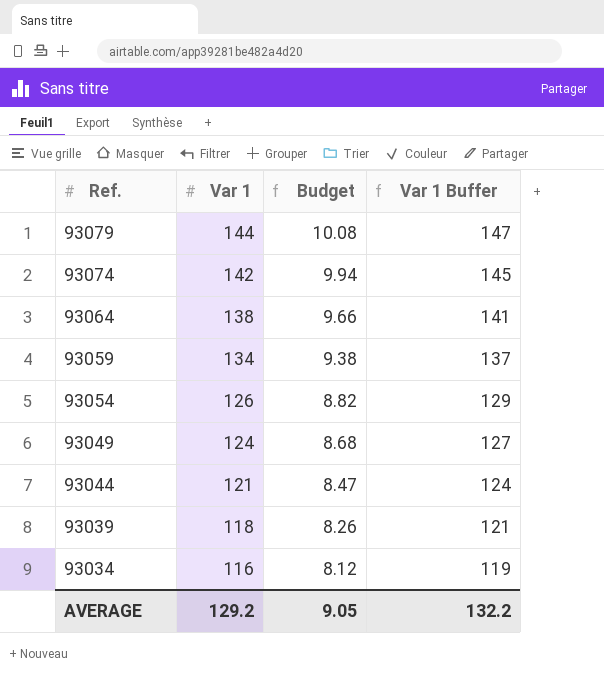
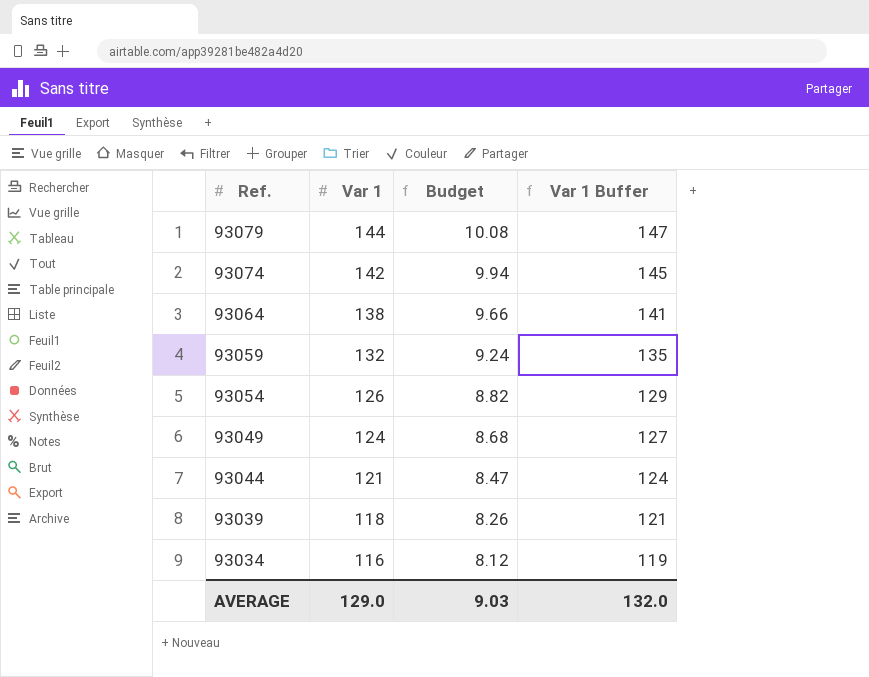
93059 | Var 1: 134 -> 132
93059 | Budget: 9.38 -> 9.24
93059 | Var 1 Buffer: 137 -> 135
AVERAGE | Var 1: 129.2 -> 129.0
AVERAGE | Budget: 9.05 -> 9.03
AVERAGE | Var 1 Buffer: 132.2 -> 132.0

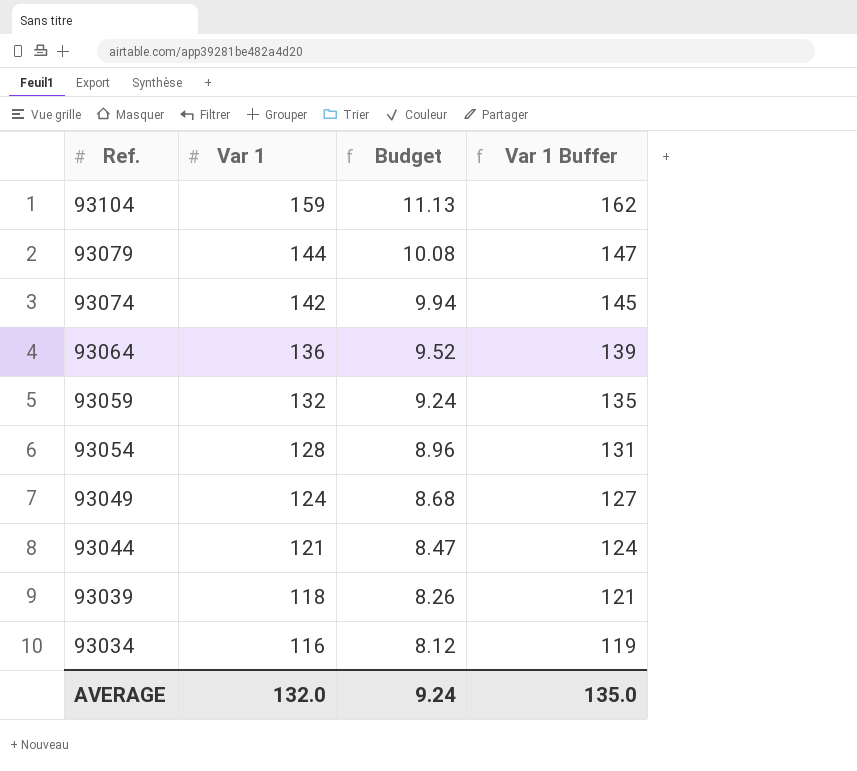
row 93104: none -> 159 | 11.13 | 162
93064 | Var 1: 138 -> 136
93064 | Budget: 9.66 -> 9.52
93064 | Var 1 Buffer: 141 -> 139
93054 | Var 1: 126 -> 128
93054 | Budget: 8.82 -> 8.96
93054 | Var 1 Buffer: 129 -> 131
AVERAGE | Var 1: 129.0 -> 132.0
AVERAGE | Budget: 9.03 -> 9.24
AVERAGE | Var 1 Buffer: 132.0 -> 135.0

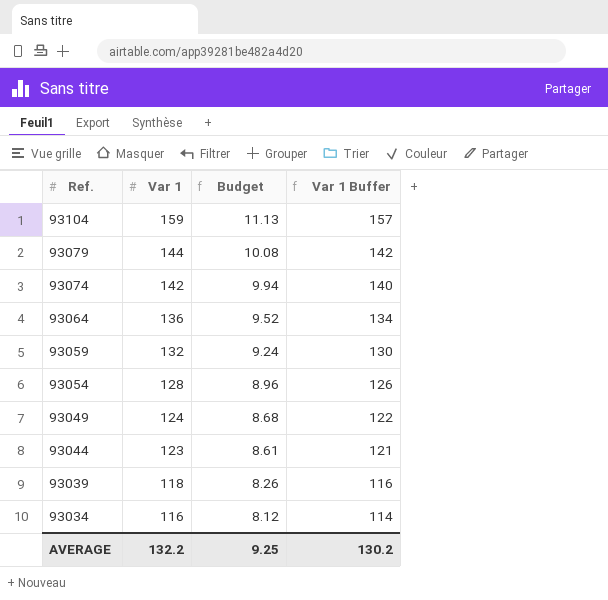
column Var 1 Buffer | formula: [Var 1] + 3 -> [Var 1] - 2
93044 | Var 1: 121 -> 123
93044 | Budget: 8.47 -> 8.61
AVERAGE | Var 1: 132.0 -> 132.2
AVERAGE | Budget: 9.24 -> 9.25
AVERAGE | Var 1 Buffer: 135.0 -> 130.2

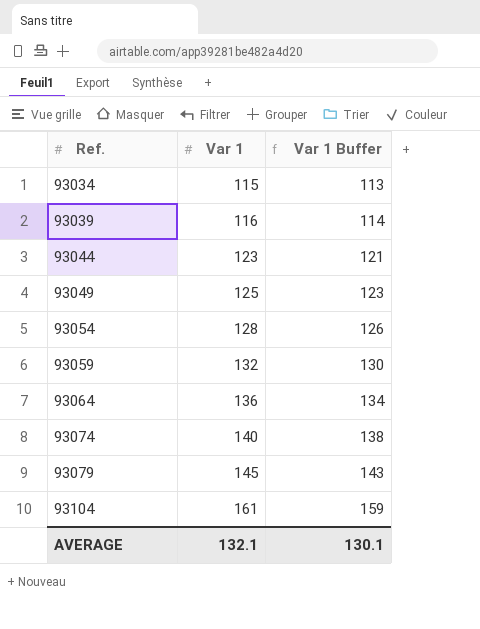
row order: Ref. descending -> Ref. ascending
column Budget | formula: [Var 1] * 0.07 -> none
93034 | Var 1: 116 -> 115
93034 | Var 1 Buffer: 114 -> 113
93039 | Var 1: 118 -> 116
93039 | Var 1 Buffer: 116 -> 114
93049 | Var 1: 124 -> 125
93049 | Var 1 Buffer: 122 -> 123
93074 | Var 1: 142 -> 140
93074 | Var 1 Buffer: 140 -> 138
93079 | Var 1: 144 -> 145
93079 | Var 1 Buffer: 142 -> 143
93104 | Var 1: 159 -> 161
93104 | Var 1 Buffer: 157 -> 159
AVERAGE | Var 1: 132.2 -> 132.1
AVERAGE | Var 1 Buffer: 130.2 -> 130.1

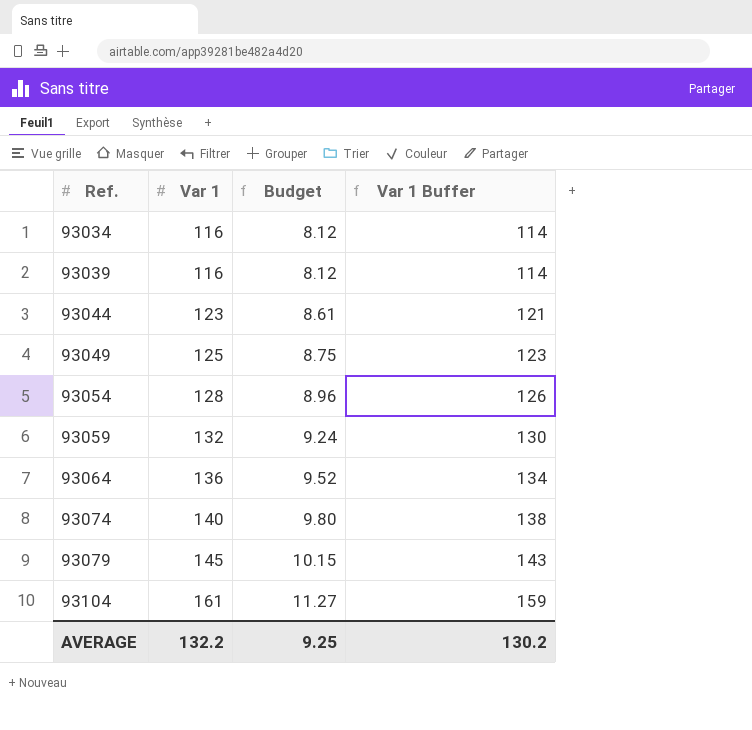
column Budget | formula: none -> [Var 1] * 0.07
93034 | Var 1: 115 -> 116
93034 | Var 1 Buffer: 113 -> 114
AVERAGE | Var 1: 132.1 -> 132.2
AVERAGE | Var 1 Buffer: 130.1 -> 130.2

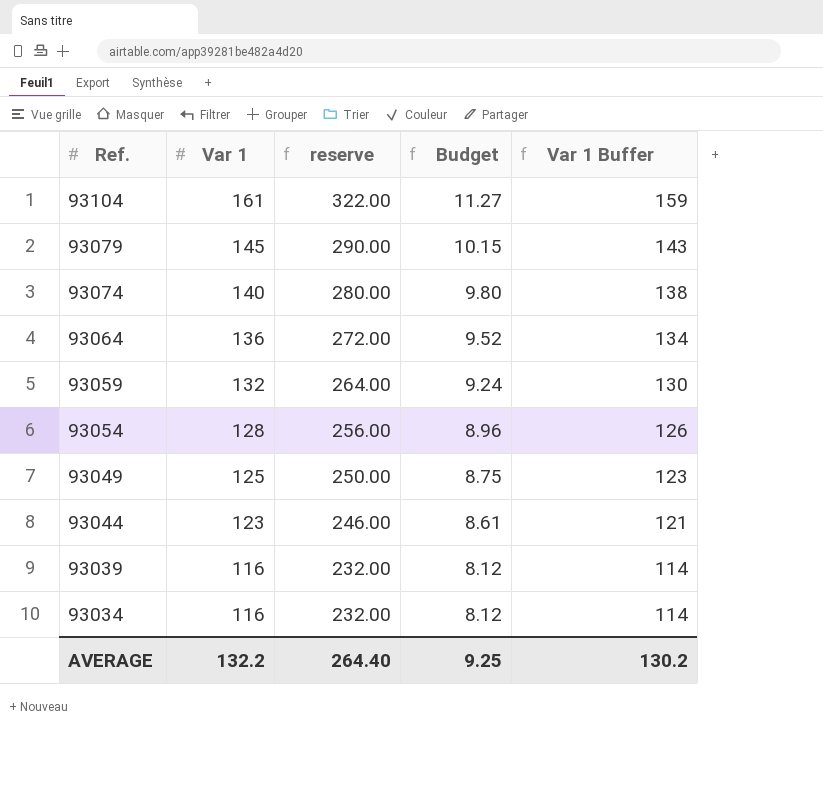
row order: Ref. ascending -> Ref. descending
column reserve | formula: none -> [Var 1] * 2

